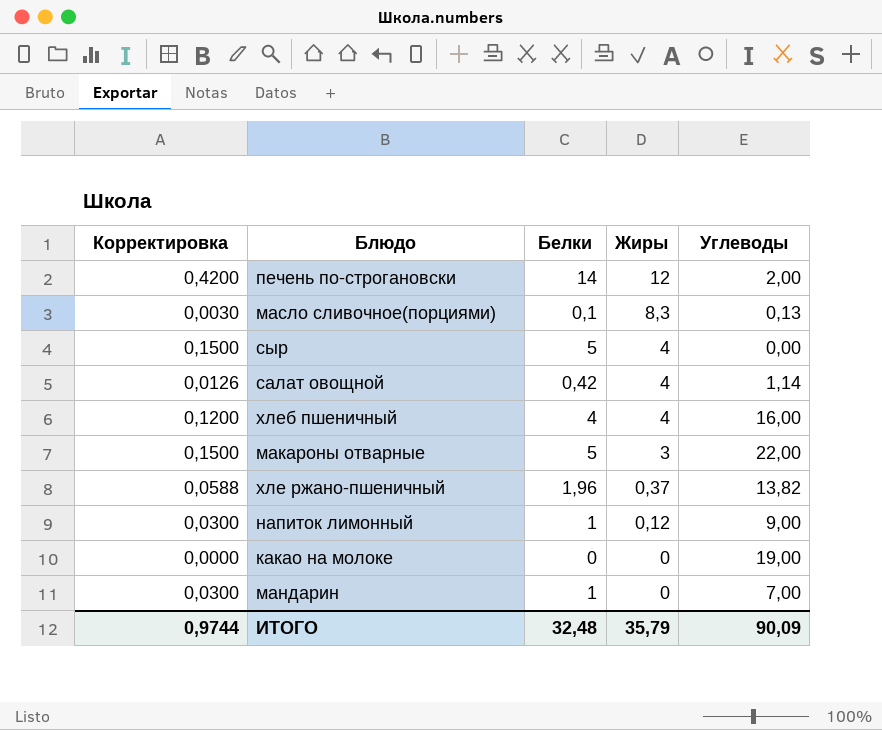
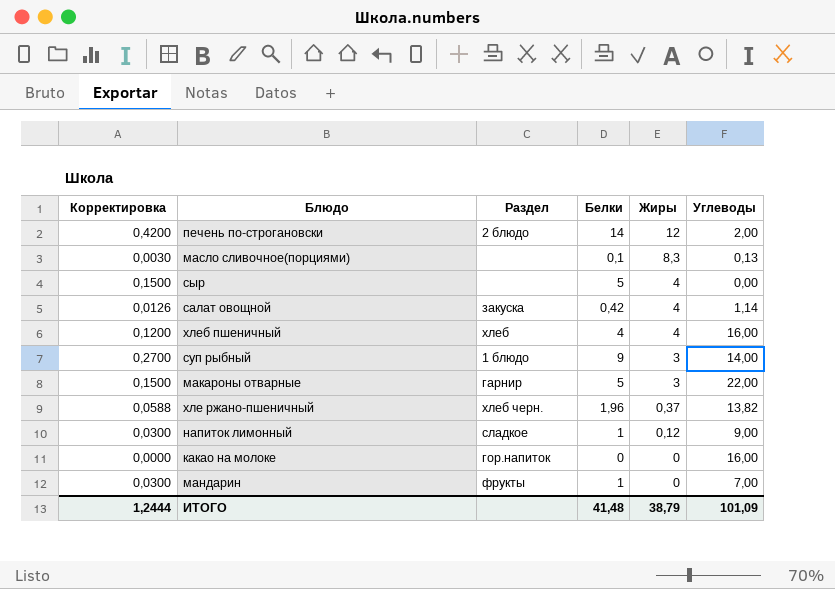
column Раздел | position: none -> 3
row суп рыбный: none -> 0,2700 | 1 блюдо | 9 | 3 | 14,00
какао на молоке | Углеводы: 19,00 -> 16,00
ИТОГО | Корректировка: 0,9744 -> 1,2444
ИТОГО | Белки: 32,48 -> 41,48
ИТОГО | Жиры: 35,79 -> 38,79
ИТОГО | Углеводы: 90,09 -> 101,09

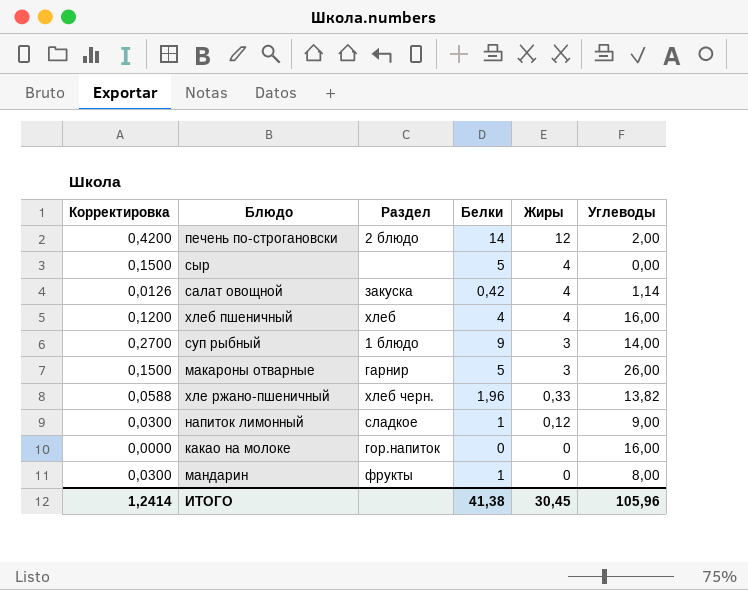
row масло сливочное(порциями): 0,0030 | none | 0,1 | 8,3 | 0,13 -> none
макароны отварные | Углеводы: 22,00 -> 26,00
хле ржано-пшеничный | Жиры: 0,37 -> 0,33
мандарин | Углеводы: 7,00 -> 8,00
ИТОГО | Корректировка: 1,2444 -> 1,2414
ИТОГО | Белки: 41,48 -> 41,38
ИТОГО | Жиры: 38,79 -> 30,45
ИТОГО | Углеводы: 101,09 -> 105,96

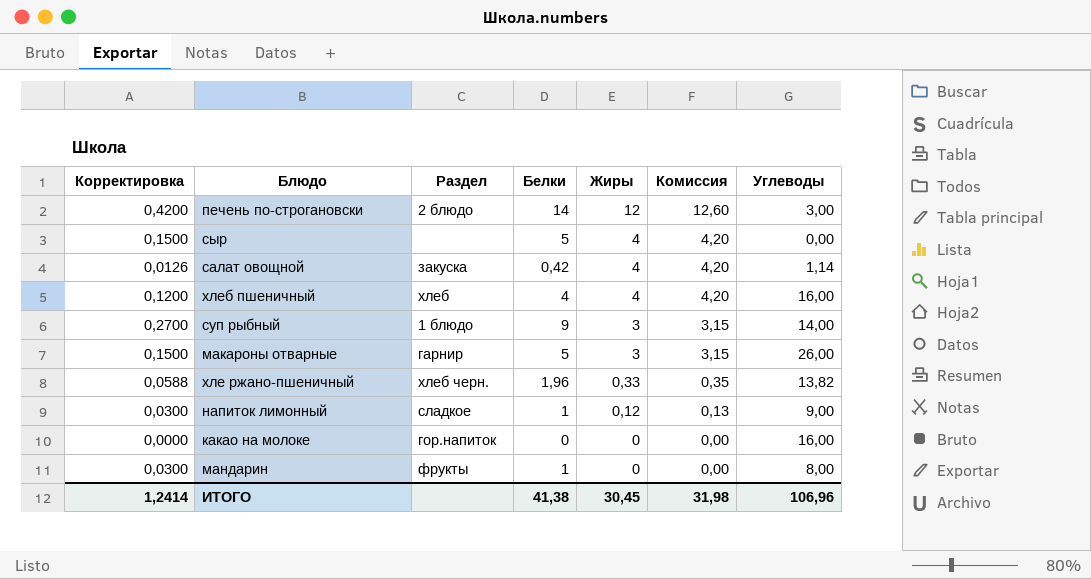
column Комиссия | formula: none -> [Жиры] * 1,05
печень по-строгановски | Углеводы: 2,00 -> 3,00
ИТОГО | Углеводы: 105,96 -> 106,96

